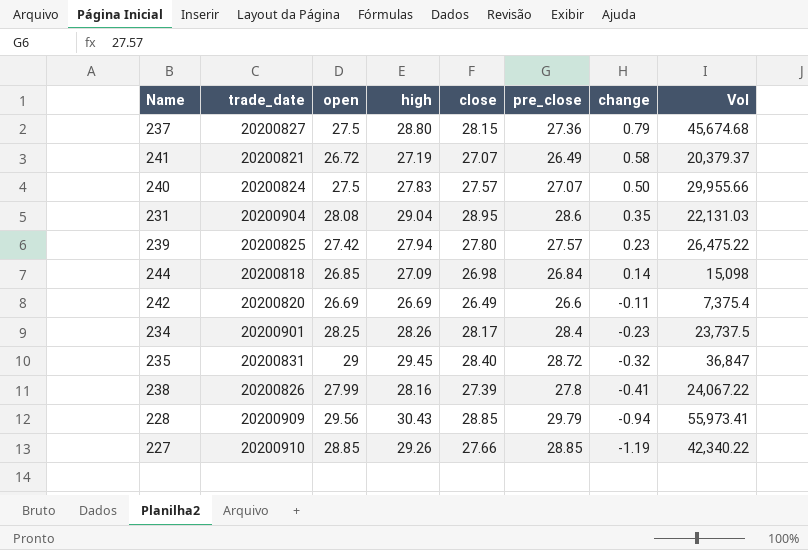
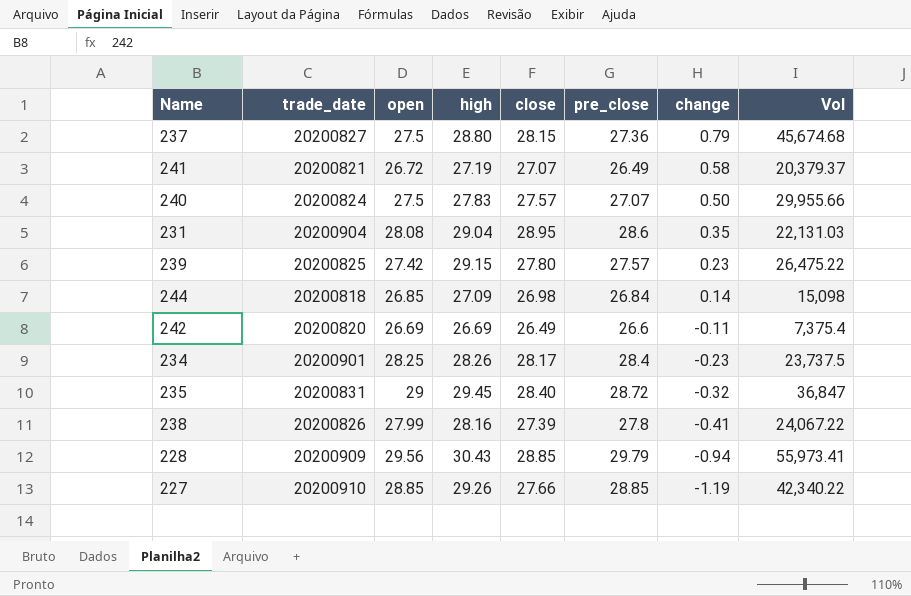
239 | high: 27.94 -> 29.15

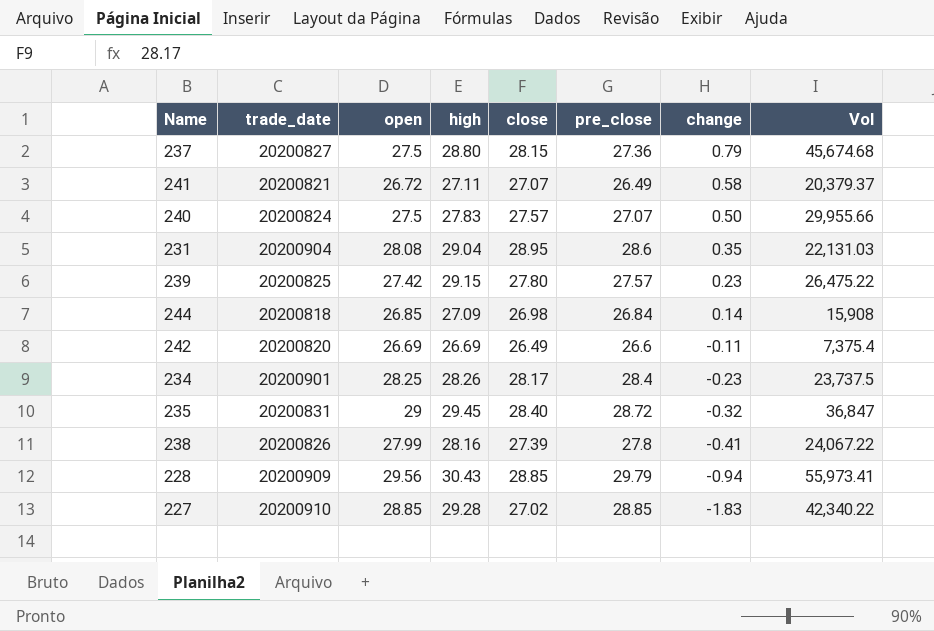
241 | high: 27.19 -> 27.11
244 | Vol: 15,098 -> 15,908
227 | high: 29.26 -> 29.28
227 | close: 27.66 -> 27.02
227 | change: -1.19 -> -1.83

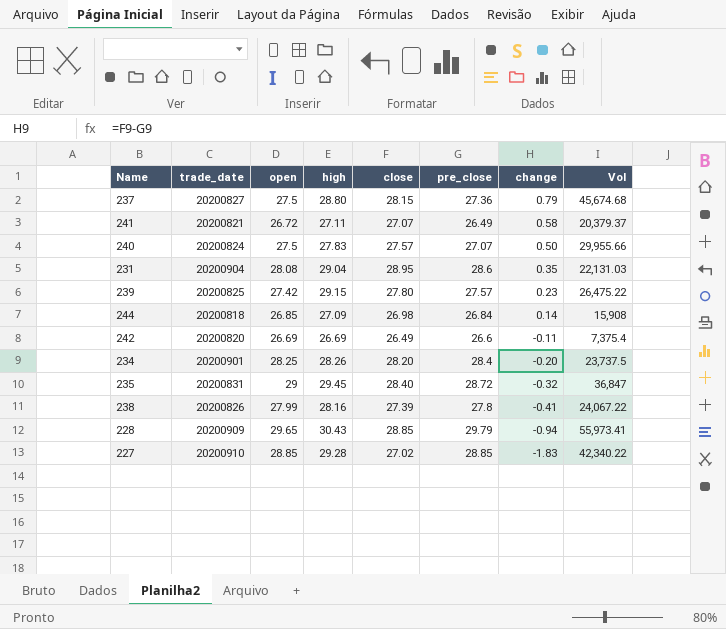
234 | close: 28.17 -> 28.20
234 | change: -0.23 -> -0.20
228 | open: 29.56 -> 29.65

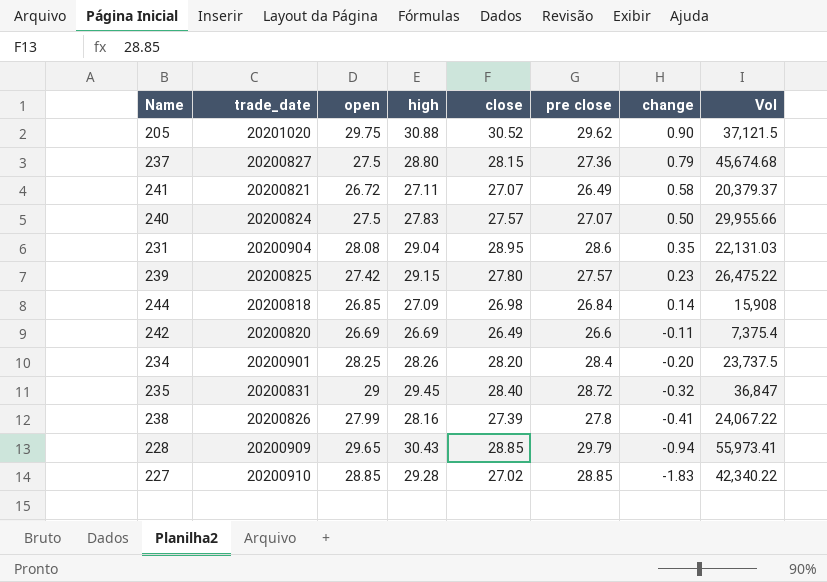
column name: pre_close -> pre close
row 205: none -> 20201020 | 29.75 | 30.88 | 30.52 | 29.62 | 0.90 | 37,121.5

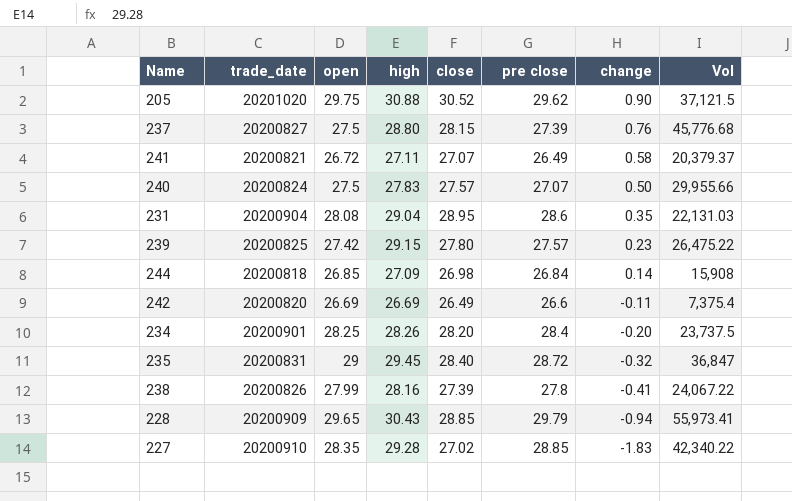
237 | pre close: 27.36 -> 27.39
237 | change: 0.79 -> 0.76
237 | Vol: 45,674.68 -> 45,776.68
227 | open: 28.85 -> 28.35

